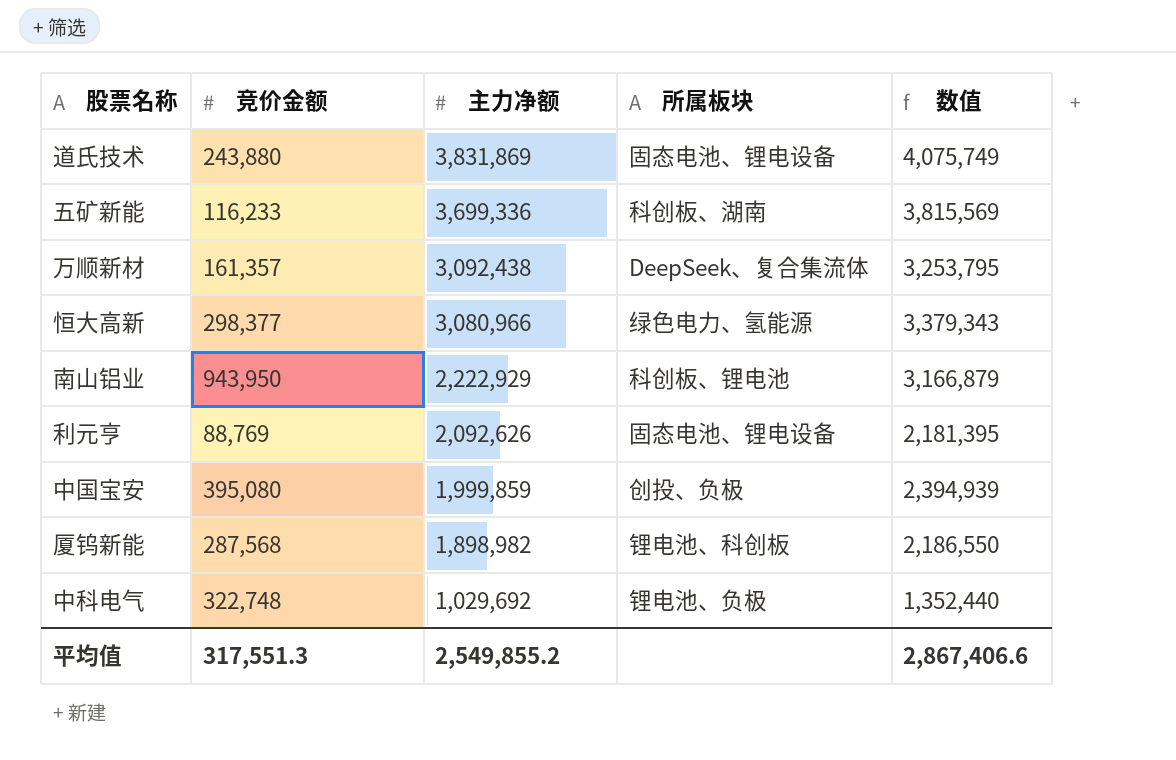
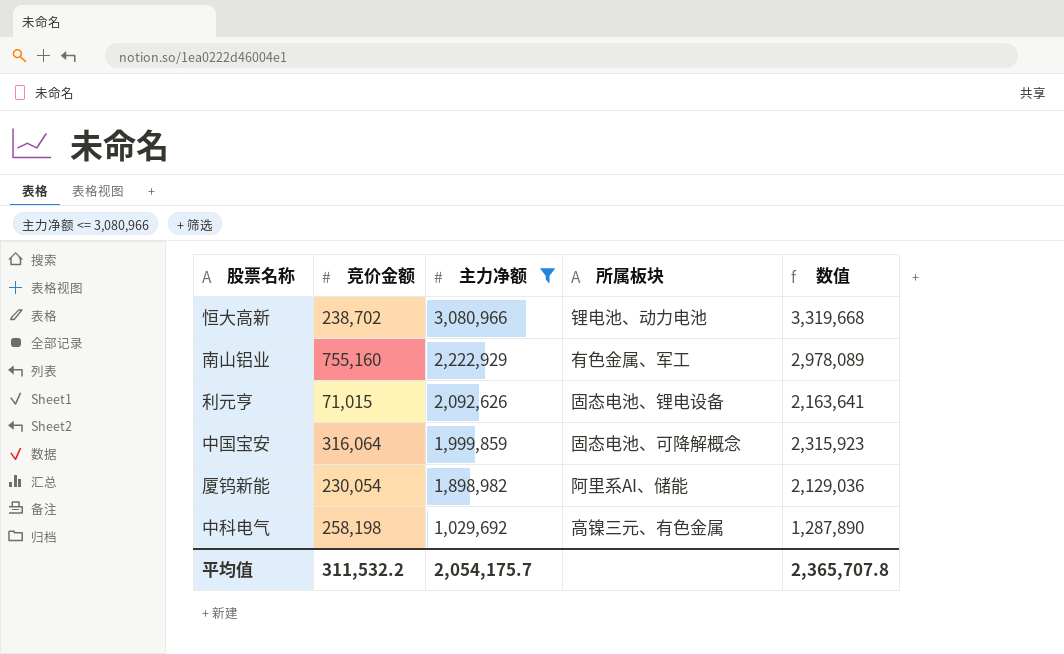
filter: none -> 主力净额 <= 3,080,966
恒大高新 | 竞价金额: 298,377 -> 238,702
恒大高新 | 所属板块: 绿色电力、氢能源 -> 锂电池、动力电池
恒大高新 | 数值: 3,379,343 -> 3,319,668
南山铝业 | 竞价金额: 943,950 -> 755,160
南山铝业 | 所属板块: 科创板、锂电池 -> 有色金属、军工
南山铝业 | 数值: 3,166,879 -> 2,978,089
利元亨 | 竞价金额: 88,769 -> 71,015
利元亨 | 数值: 2,181,395 -> 2,163,641
中国宝安 | 竞价金额: 395,080 -> 316,064
中国宝安 | 所属板块: 创投、负极 -> 固态电池、可降解概念
中国宝安 | 数值: 2,394,939 -> 2,315,923
厦钨新能 | 竞价金额: 287,568 -> 230,054
厦钨新能 | 所属板块: 锂电池、科创板 -> 阿里系AI、储能
厦钨新能 | 数值: 2,186,550 -> 2,129,036
中科电气 | 竞价金额: 322,748 -> 258,198
中科电气 | 所属板块: 锂电池、负极 -> 高镍三元、有色金属
中科电气 | 数值: 1,352,440 -> 1,287,890
平均值 | 竞价金额: 317,551.3 -> 311,532.2
平均值 | 主力净额: 2,549,855.2 -> 2,054,175.7
平均值 | 数值: 2,867,406.6 -> 2,365,707.8

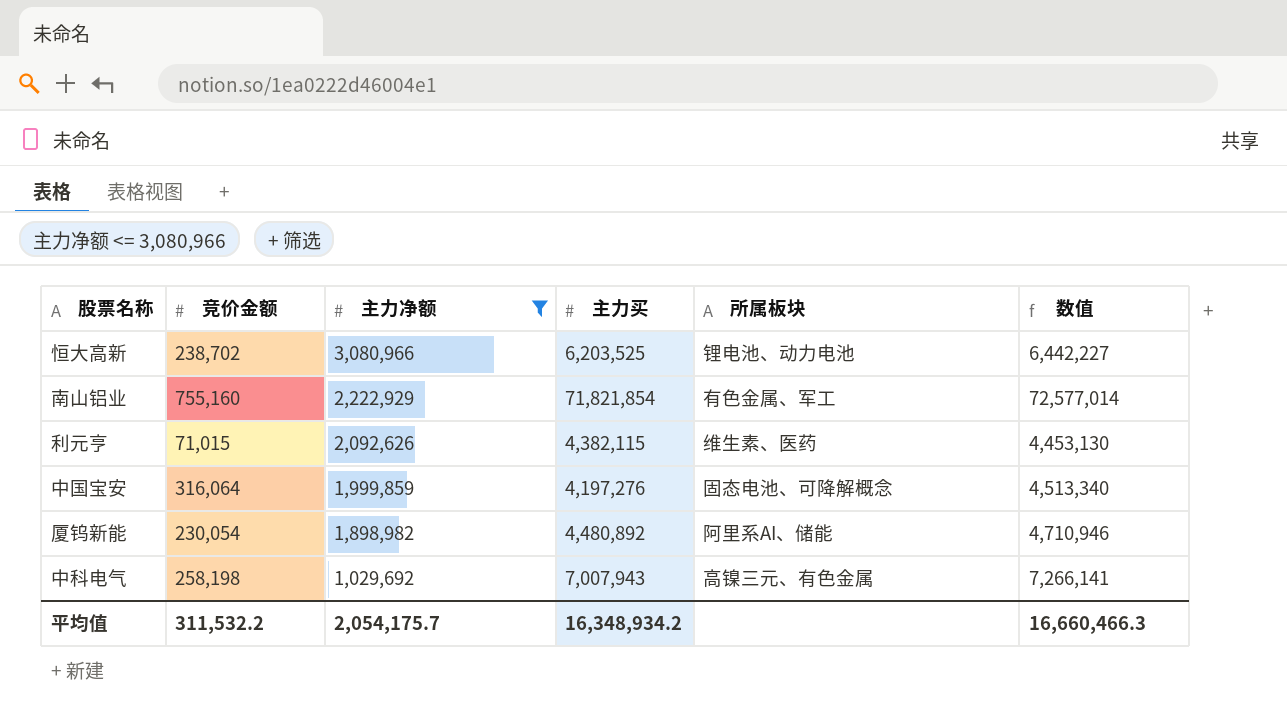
column 主力买 | position: none -> 4
column 数值 | formula: [竞价金额] + [主力净额] -> [竞价金额] + [主力买]
利元亨 | 所属板块: 固态电池、锂电设备 -> 维生素、医药
平均值 | 数值: 2,365,707.8 -> 16,660,466.3

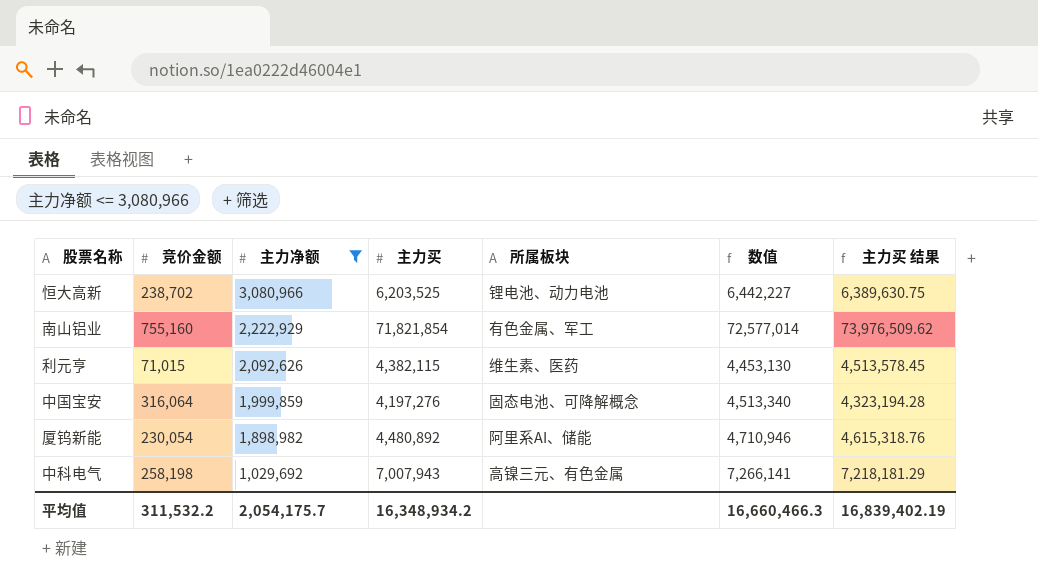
column 主力买 结果 | formula: none -> [主力买] * 1.03

